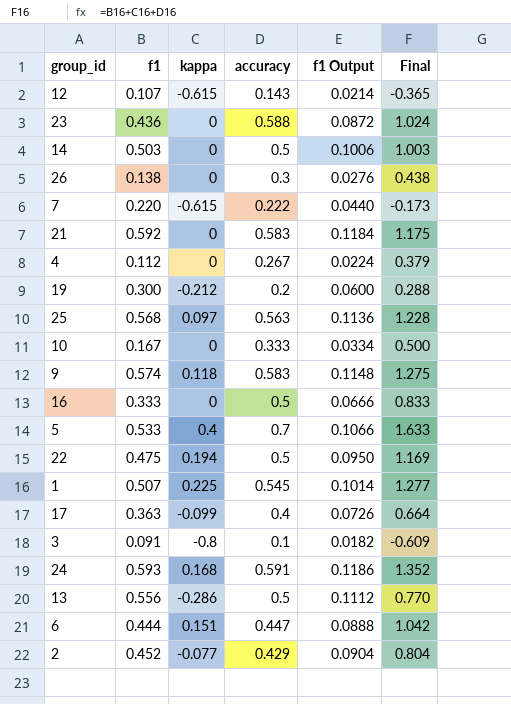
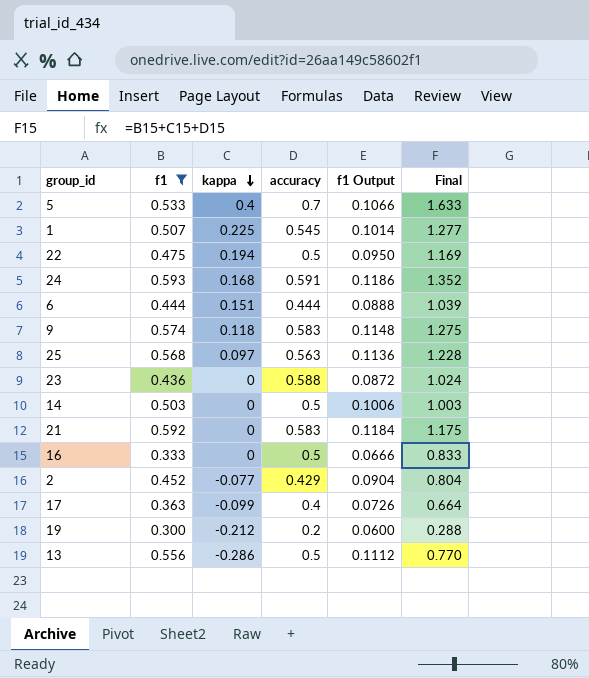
filter: none -> f1 >= 0.300
row order: none -> kappa descending
6 | accuracy: 0.447 -> 0.444
6 | Final: 1.042 -> 1.039

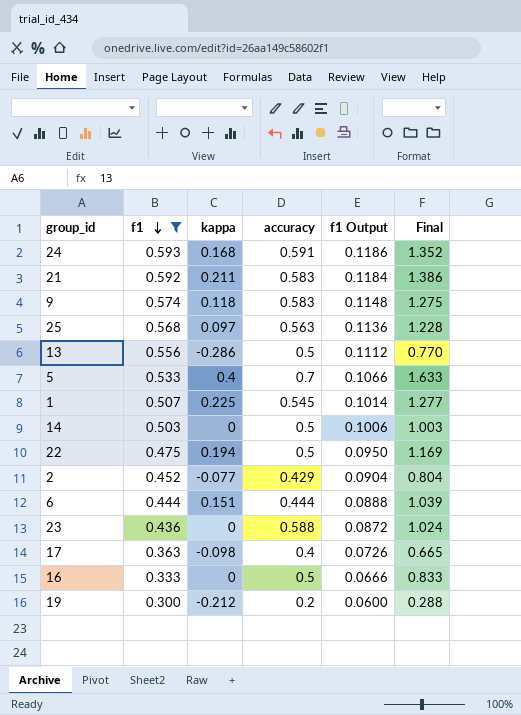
row order: kappa descending -> f1 descending
21 | kappa: 0 -> 0.211
21 | Final: 1.175 -> 1.386
17 | kappa: -0.099 -> -0.098
17 | Final: 0.664 -> 0.665

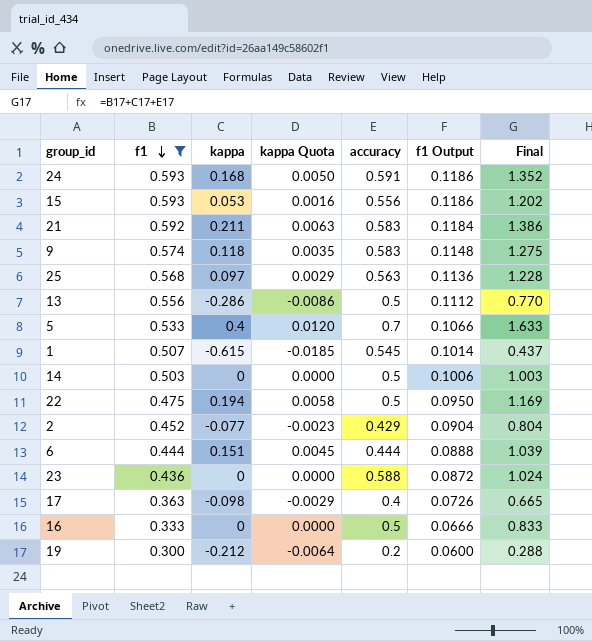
column kappa Quota | formula: none -> [kappa] * 0.03
row 15: none -> 0.593 | 0.053 | 0.0016 | 0.556 | 0.1186 | 1.202
1 | kappa: 0.225 -> -0.615
1 | Final: 1.277 -> 0.437

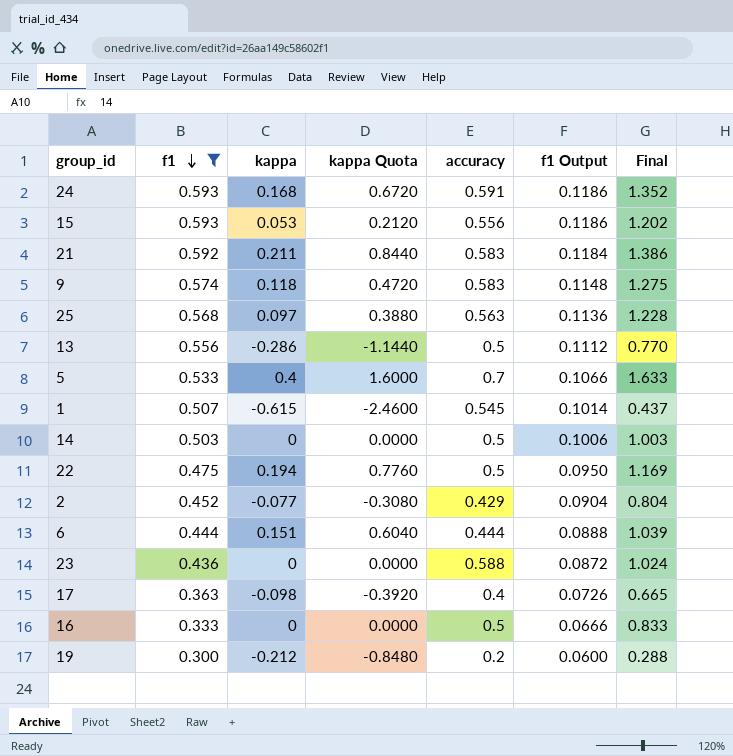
column kappa Quota | formula: [kappa] * 0.03 -> [kappa] * 4

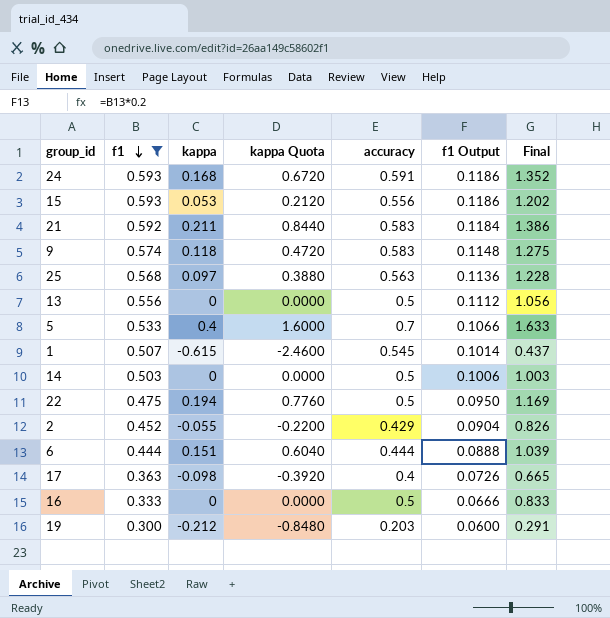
row 23: 0.436 | 0 | 0.0000 | 0.588 | 0.0872 | 1.024 -> none
13 | kappa: -0.286 -> 0
13 | kappa Quota: -1.1440 -> 0.0000
13 | Final: 0.770 -> 1.056
2 | kappa: -0.077 -> -0.055
2 | kappa Quota: -0.3080 -> -0.2200
2 | Final: 0.804 -> 0.826
19 | accuracy: 0.2 -> 0.203
19 | Final: 0.288 -> 0.291

